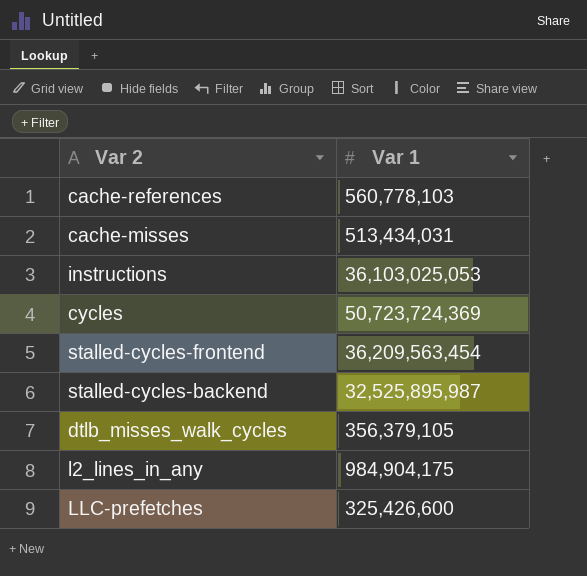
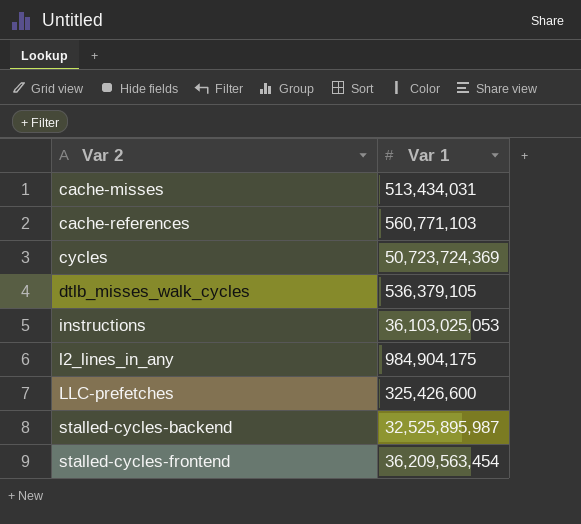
row order: none -> Var 2 ascending
cache-references | Var 1: 560,778,103 -> 560,771,103
dtlb_misses_walk_cycles | Var 1: 356,379,105 -> 536,379,105

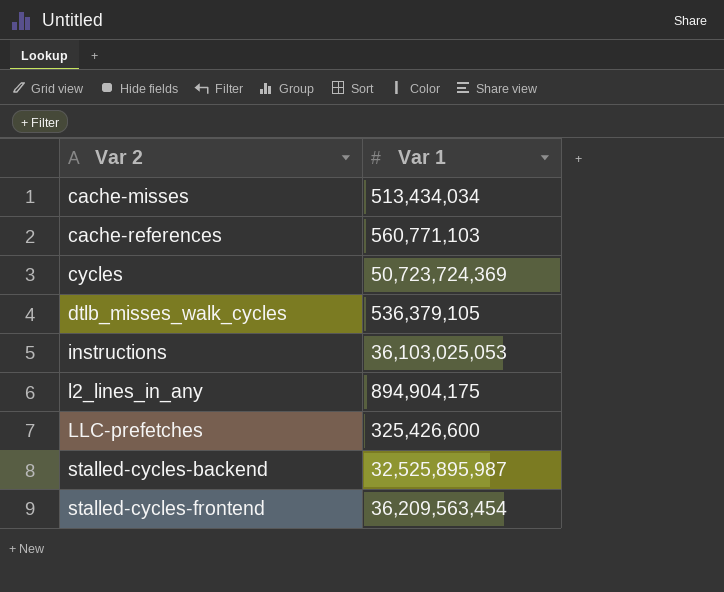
cache-misses | Var 1: 513,434,031 -> 513,434,034
l2_lines_in_any | Var 1: 984,904,175 -> 894,904,175

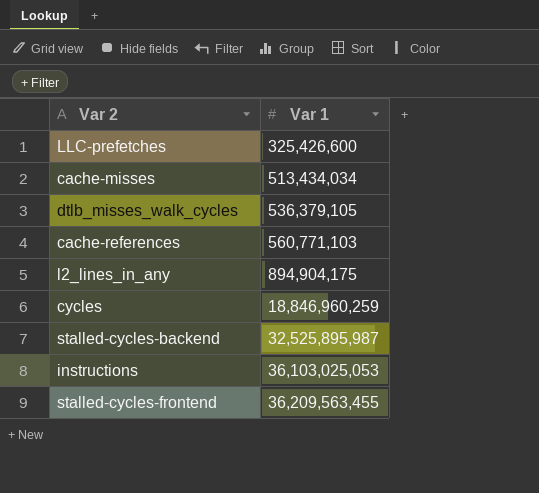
row order: Var 2 ascending -> Var 1 ascending
cycles | Var 1: 50,723,724,369 -> 18,846,960,259
stalled-cycles-frontend | Var 1: 36,209,563,454 -> 36,209,563,455

